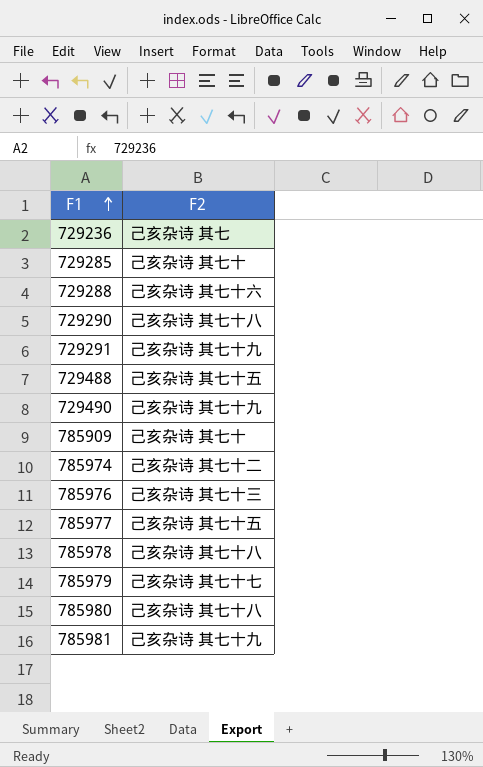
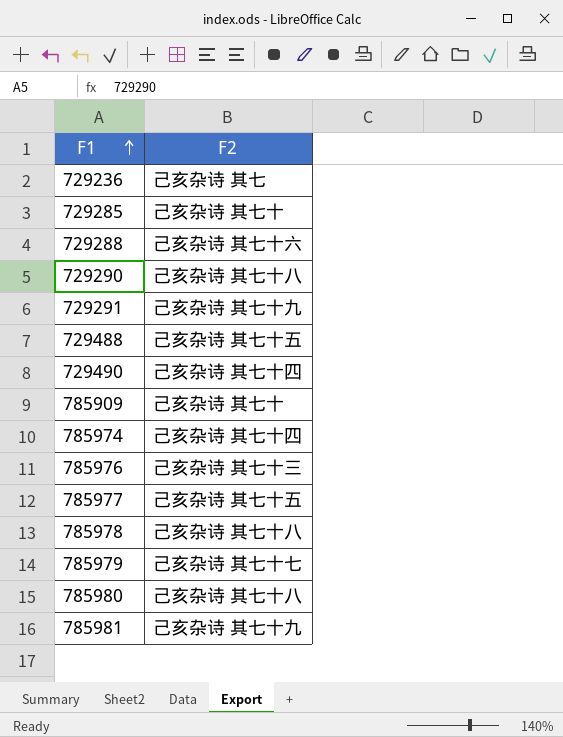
729490 | F2: 己亥杂诗 其七十九 -> 己亥杂诗 其七十四
785974 | F2: 己亥杂诗 其七十二 -> 己亥杂诗 其七十四

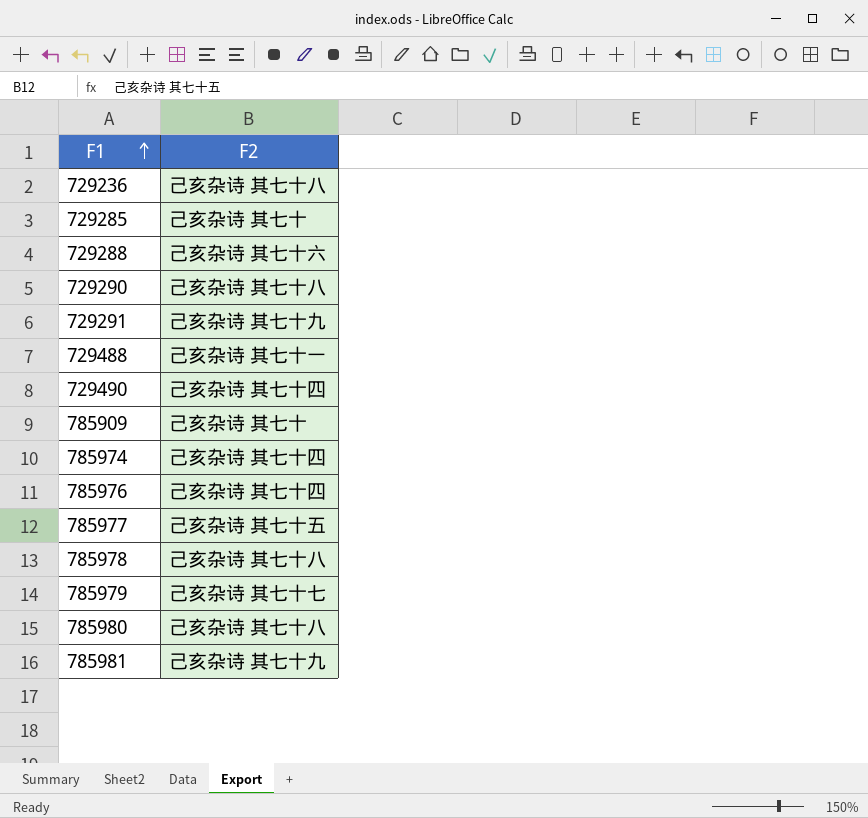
729236 | F2: 己亥杂诗 其七 -> 己亥杂诗 其七十八
729488 | F2: 己亥杂诗 其七十五 -> 己亥杂诗 其七十一
785976 | F2: 己亥杂诗 其七十三 -> 己亥杂诗 其七十四

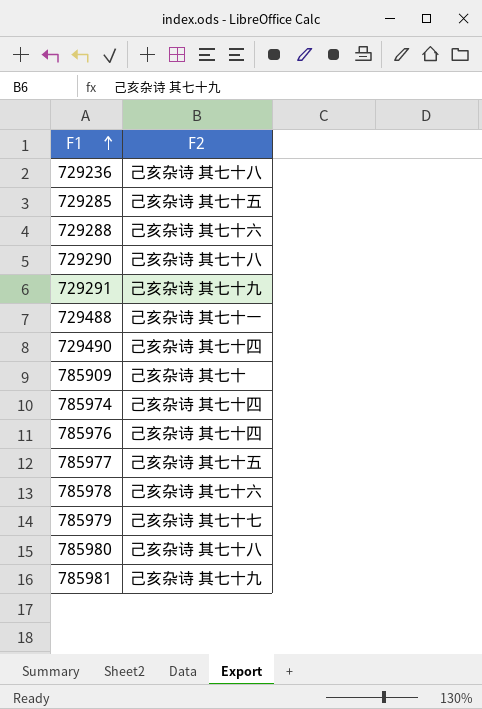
729285 | F2: 己亥杂诗 其七十 -> 己亥杂诗 其七十五
785978 | F2: 己亥杂诗 其七十八 -> 己亥杂诗 其七十六

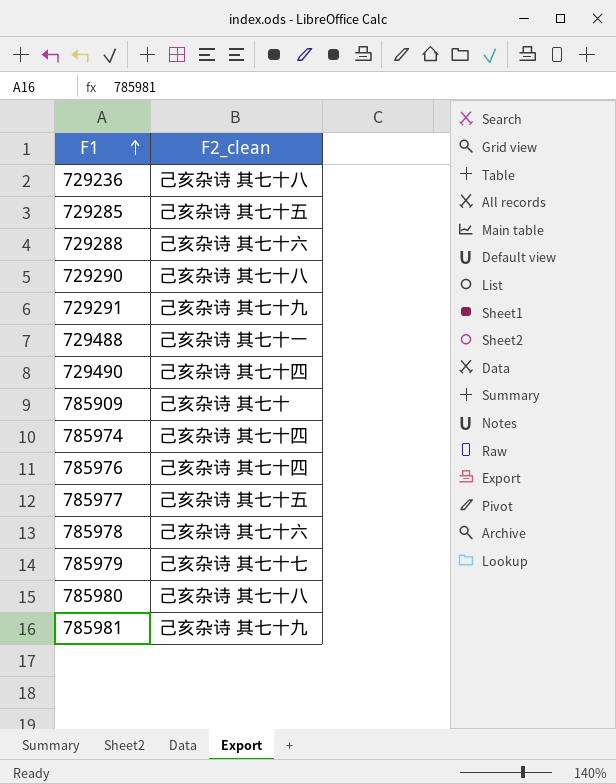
column name: F2 -> F2_clean

